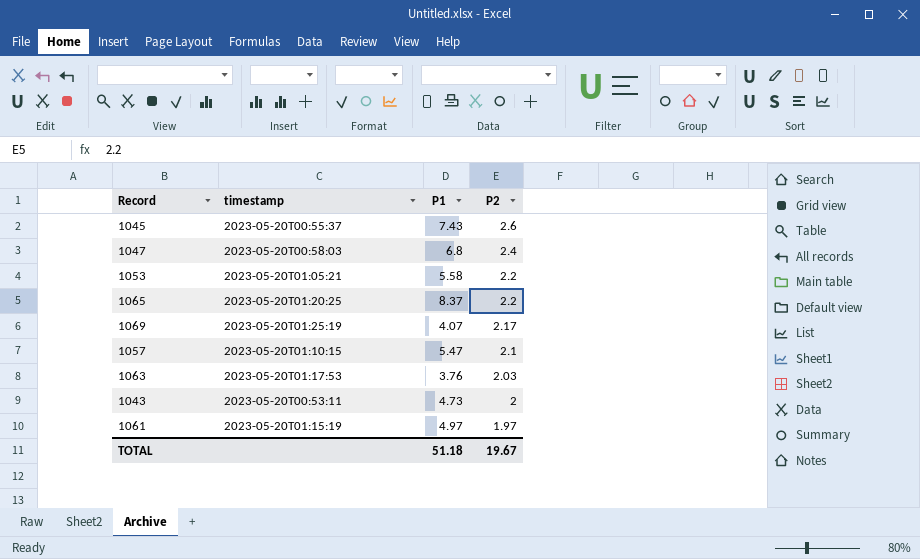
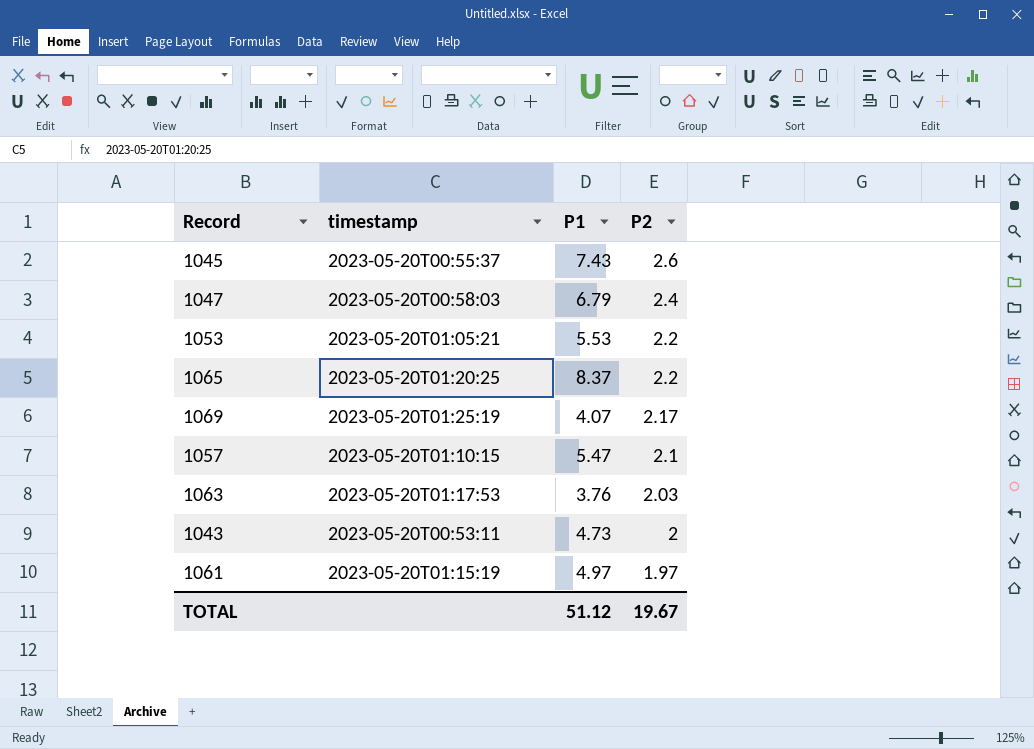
1047 | P1: 6.8 -> 6.79
1053 | P1: 5.58 -> 5.53
TOTAL | P1: 51.18 -> 51.12

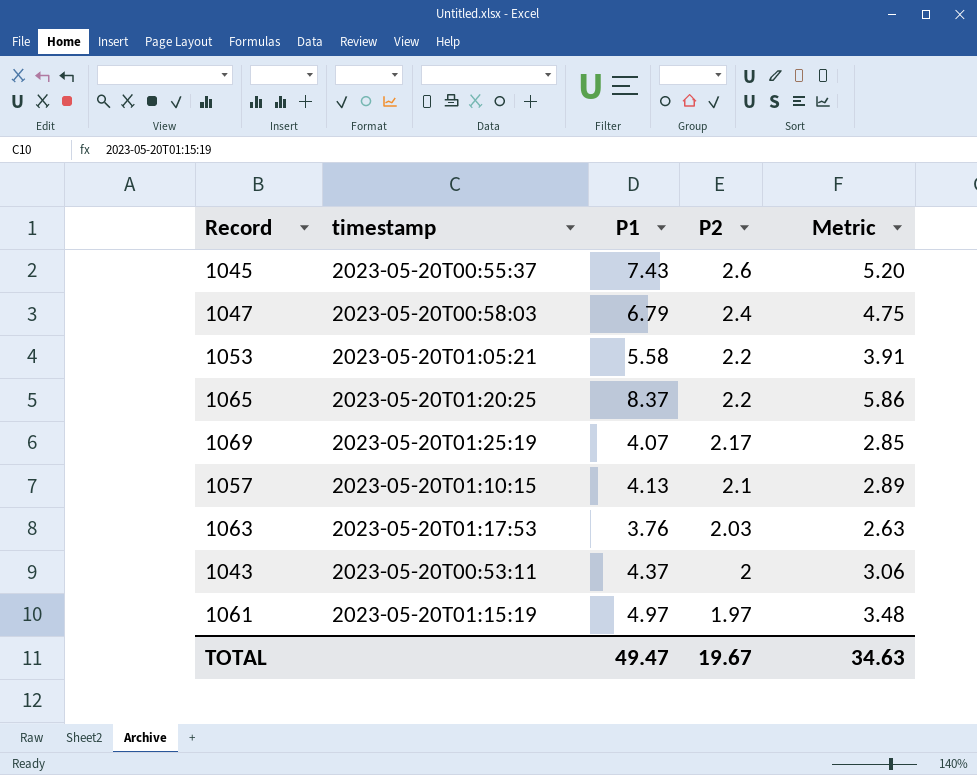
column Metric | formula: none -> [P1] * 0.7
1053 | P1: 5.53 -> 5.58
1057 | P1: 5.47 -> 4.13
1043 | P1: 4.73 -> 4.37
TOTAL | P1: 51.12 -> 49.47

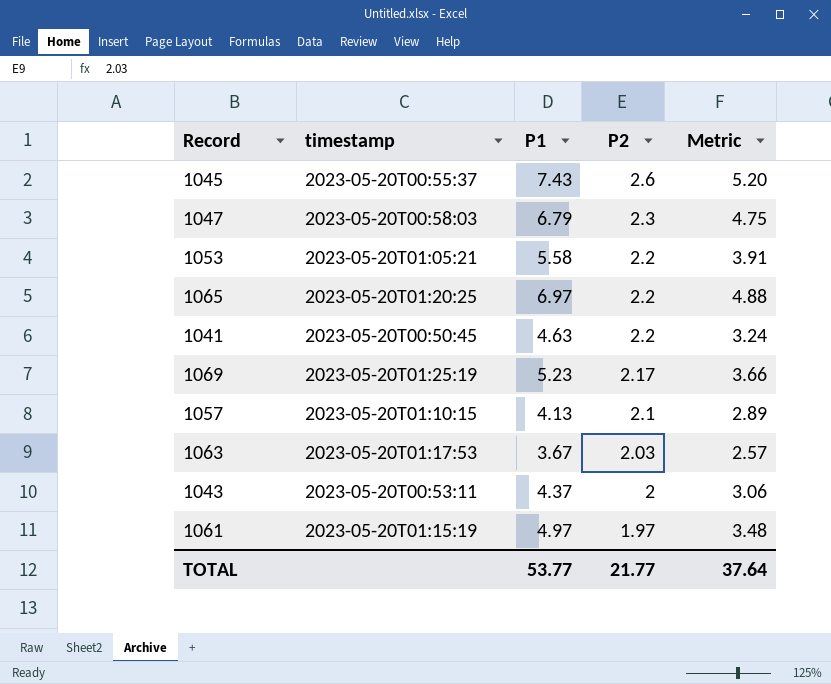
1047 | P2: 2.4 -> 2.3
1065 | P1: 8.37 -> 6.97
1065 | Metric: 5.86 -> 4.88
row 1041: none -> 2023-05-20T00:50:45 | 4.63 | 2.2 | 3.24
1069 | P1: 4.07 -> 5.23
1069 | Metric: 2.85 -> 3.66
1063 | P1: 3.76 -> 3.67
1063 | Metric: 2.63 -> 2.57
TOTAL | P1: 49.47 -> 53.77
TOTAL | P2: 19.67 -> 21.77
TOTAL | Metric: 34.63 -> 37.64

